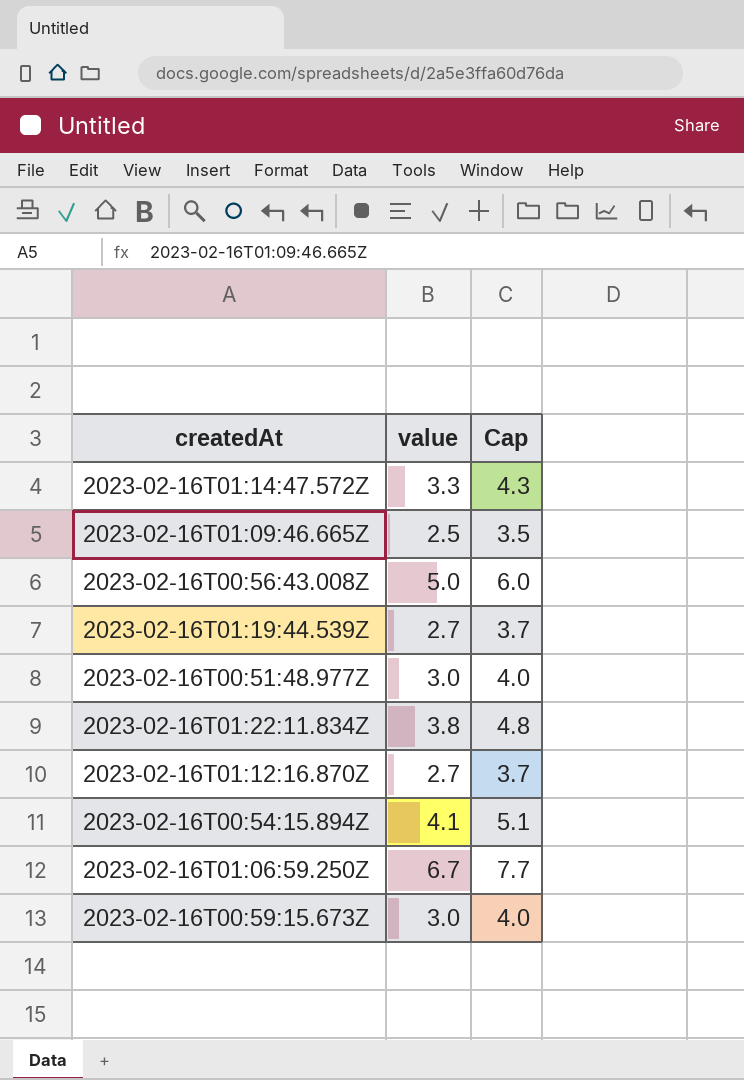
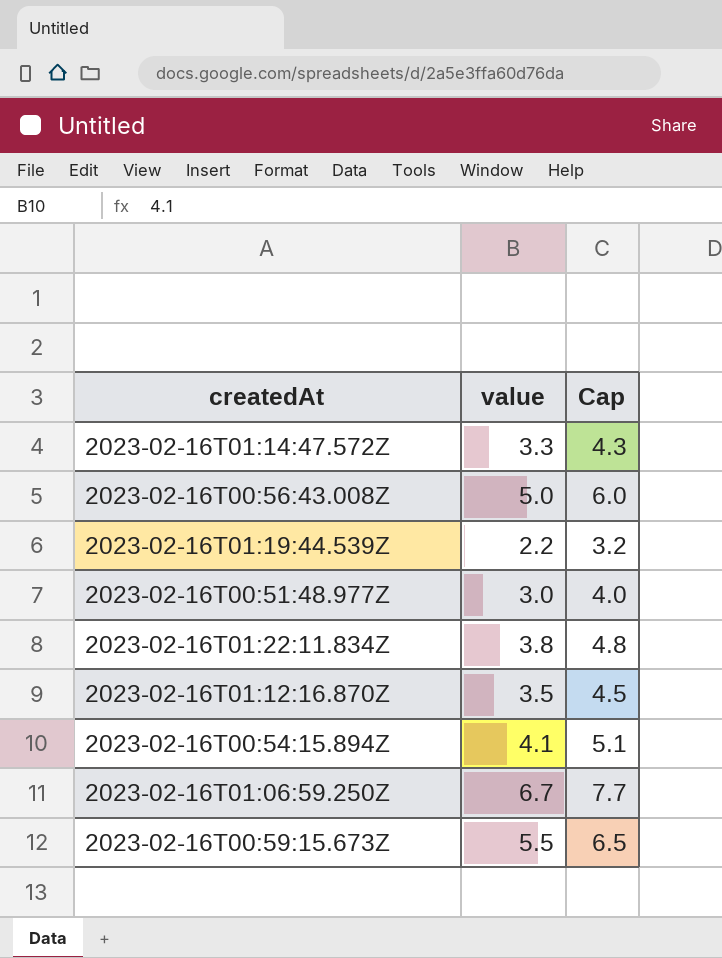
row 2023-02-16T01:09:46.665Z: 2.5 | 3.5 -> none
2023-02-16T01:19:44.539Z | value: 2.7 -> 2.2
2023-02-16T01:19:44.539Z | Cap: 3.7 -> 3.2
2023-02-16T01:12:16.870Z | value: 2.7 -> 3.5
2023-02-16T01:12:16.870Z | Cap: 3.7 -> 4.5
2023-02-16T00:59:15.673Z | value: 3.0 -> 5.5
2023-02-16T00:59:15.673Z | Cap: 4.0 -> 6.5

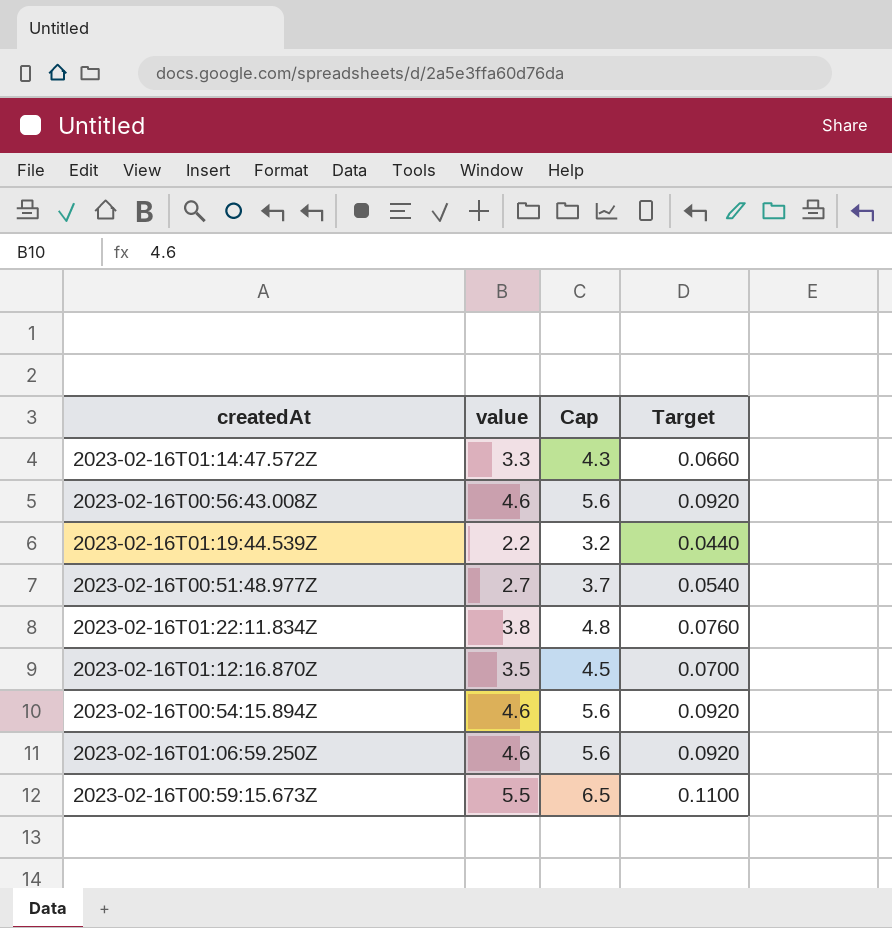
column Target | formula: none -> [value] * 0.02
2023-02-16T00:56:43.008Z | value: 5.0 -> 4.6
2023-02-16T00:56:43.008Z | Cap: 6.0 -> 5.6
2023-02-16T00:51:48.977Z | value: 3.0 -> 2.7
2023-02-16T00:51:48.977Z | Cap: 4.0 -> 3.7
2023-02-16T00:54:15.894Z | value: 4.1 -> 4.6
2023-02-16T00:54:15.894Z | Cap: 5.1 -> 5.6
2023-02-16T01:06:59.250Z | value: 6.7 -> 4.6
2023-02-16T01:06:59.250Z | Cap: 7.7 -> 5.6

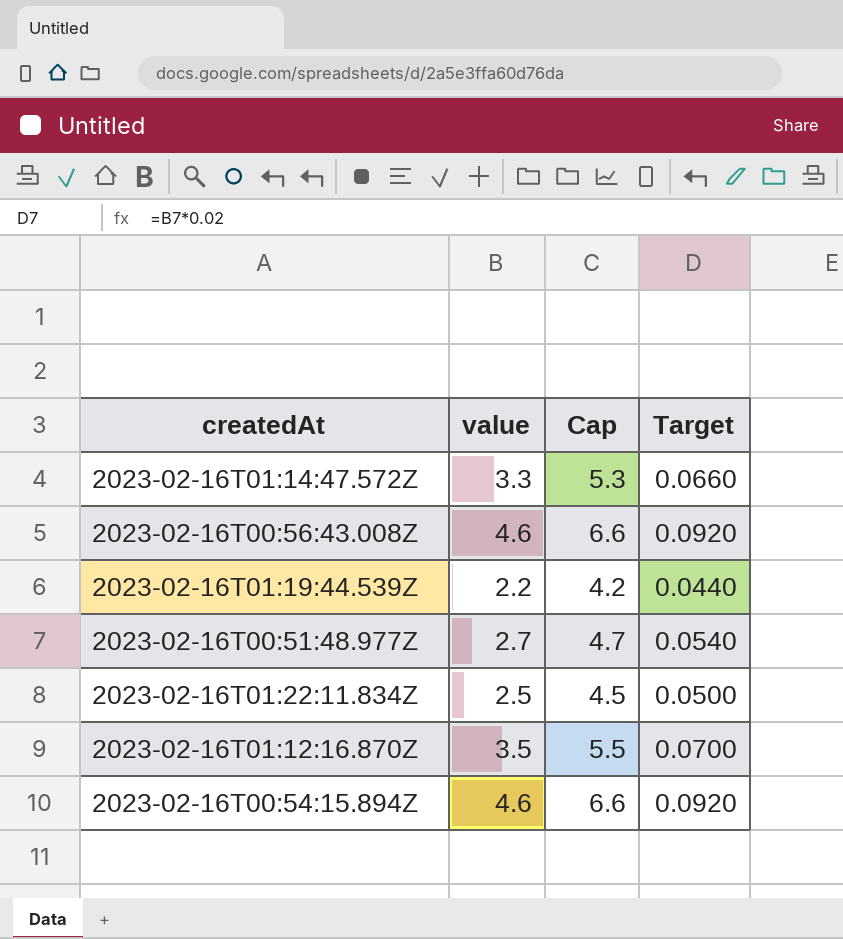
column Cap | formula: [value] + 1 -> [value] + 2
row 2023-02-16T01:06:59.250Z: 4.6 | 5.6 | 0.0920 -> none
row 2023-02-16T00:59:15.673Z: 5.5 | 6.5 | 0.1100 -> none
2023-02-16T01:22:11.834Z | value: 3.8 -> 2.5
2023-02-16T01:22:11.834Z | Target: 0.0760 -> 0.0500

